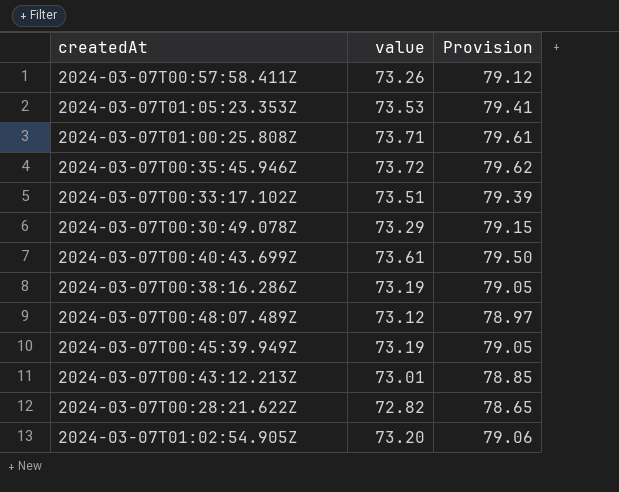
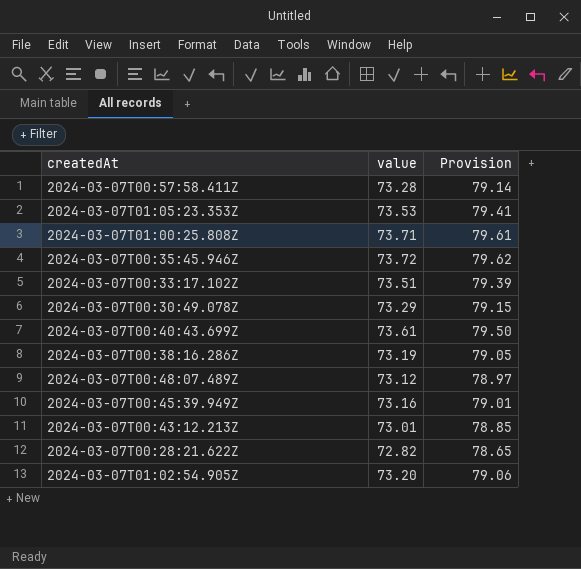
2024-03-07T00:57:58.411Z | value: 73.26 -> 73.28
2024-03-07T00:57:58.411Z | Provision: 79.12 -> 79.14
2024-03-07T00:45:39.949Z | value: 73.19 -> 73.16
2024-03-07T00:45:39.949Z | Provision: 79.05 -> 79.01

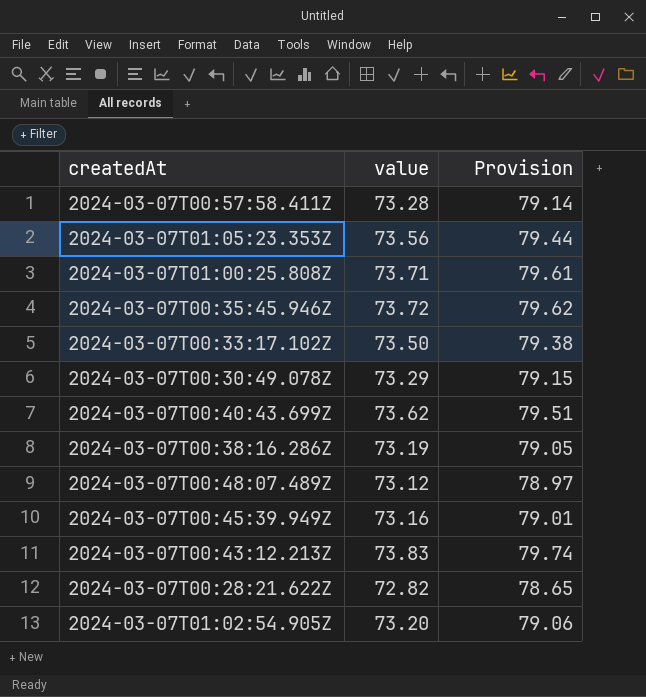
2024-03-07T01:05:23.353Z | value: 73.53 -> 73.56
2024-03-07T01:05:23.353Z | Provision: 79.41 -> 79.44
2024-03-07T00:33:17.102Z | value: 73.51 -> 73.50
2024-03-07T00:33:17.102Z | Provision: 79.39 -> 79.38
2024-03-07T00:40:43.699Z | value: 73.61 -> 73.62
2024-03-07T00:40:43.699Z | Provision: 79.50 -> 79.51
2024-03-07T00:43:12.213Z | value: 73.01 -> 73.83
2024-03-07T00:43:12.213Z | Provision: 78.85 -> 79.74

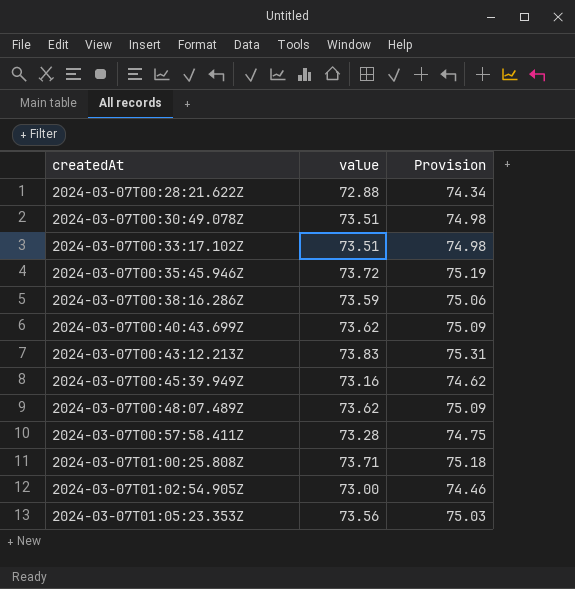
row order: none -> createdAt ascending
column Provision | formula: [value] * 1.08 -> [value] * 1.02
2024-03-07T00:28:21.622Z | value: 72.82 -> 72.88
2024-03-07T00:30:49.078Z | value: 73.29 -> 73.51
2024-03-07T00:33:17.102Z | value: 73.50 -> 73.51
2024-03-07T00:38:16.286Z | value: 73.19 -> 73.59
2024-03-07T00:48:07.489Z | value: 73.12 -> 73.62
2024-03-07T01:02:54.905Z | value: 73.20 -> 73.00

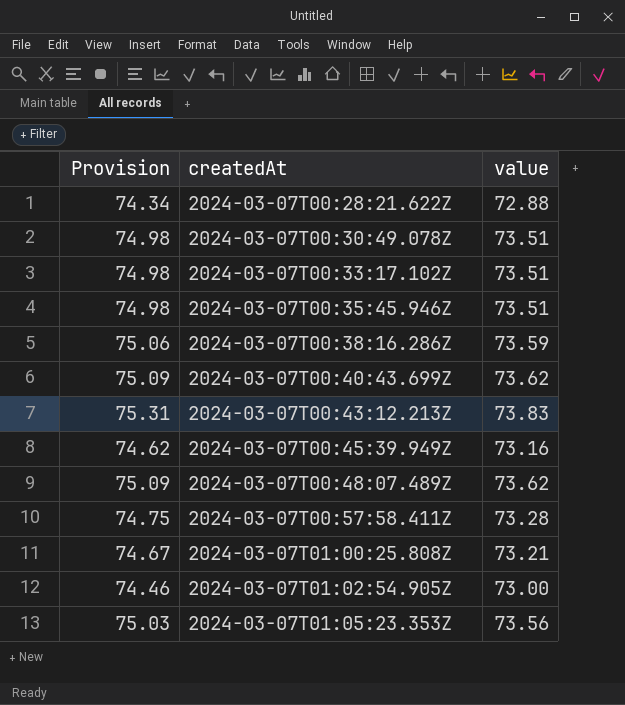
column Provision | position: 3 -> 1
2024-03-07T00:35:45.946Z | Provision: 75.19 -> 74.98
2024-03-07T00:35:45.946Z | value: 73.72 -> 73.51
2024-03-07T01:00:25.808Z | Provision: 75.18 -> 74.67
2024-03-07T01:00:25.808Z | value: 73.71 -> 73.21

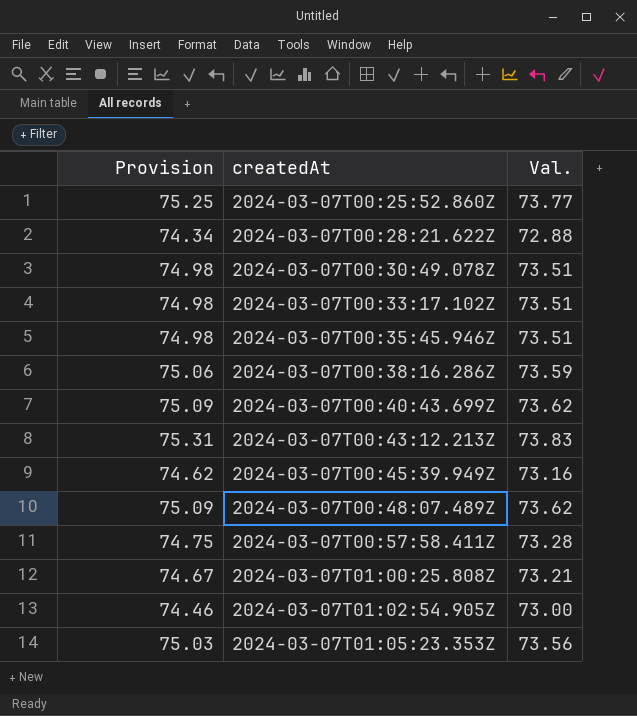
column name: value -> Val.
row 2024-03-07T00:25:52.860Z: none -> 75.25 | 73.77

